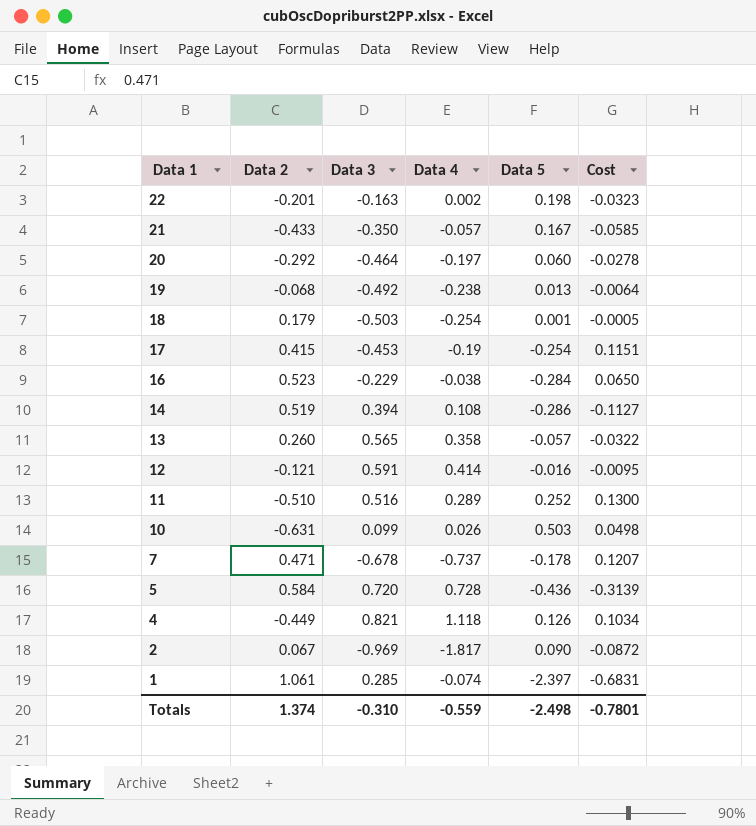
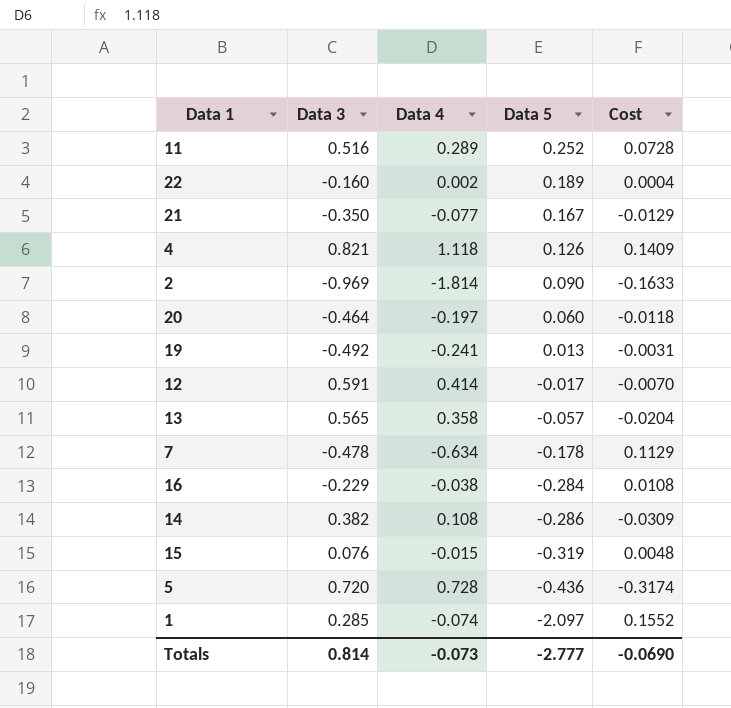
row order: Data 1 descending -> Data 5 descending
column Data 2 | position: 2 -> none
column Cost | formula: [Data 3] * [Data 5] -> [Data 4] * [Data 5]
row 18: 0.179 | -0.503 | -0.254 | 0.001 | -0.0005 -> none
row 17: 0.415 | -0.453 | -0.19 | -0.254 | 0.1151 -> none
row 10: -0.631 | 0.099 | 0.026 | 0.503 | 0.0498 -> none
22 | Data 3: -0.163 -> -0.160
22 | Data 5: 0.198 -> 0.189
21 | Data 4: -0.057 -> -0.077
2 | Data 4: -1.817 -> -1.814
19 | Data 4: -0.238 -> -0.241
12 | Data 5: -0.016 -> -0.017
7 | Data 3: -0.678 -> -0.478
7 | Data 4: -0.737 -> -0.634
14 | Data 3: 0.394 -> 0.382
row 15: none -> 0.076 | -0.015 | -0.319 | 0.0048
1 | Data 5: -2.397 -> -2.097
Totals | Data 3: -0.310 -> 0.814
Totals | Data 4: -0.559 -> -0.073
Totals | Data 5: -2.498 -> -2.777
Totals | Cost: -0.7801 -> -0.0690

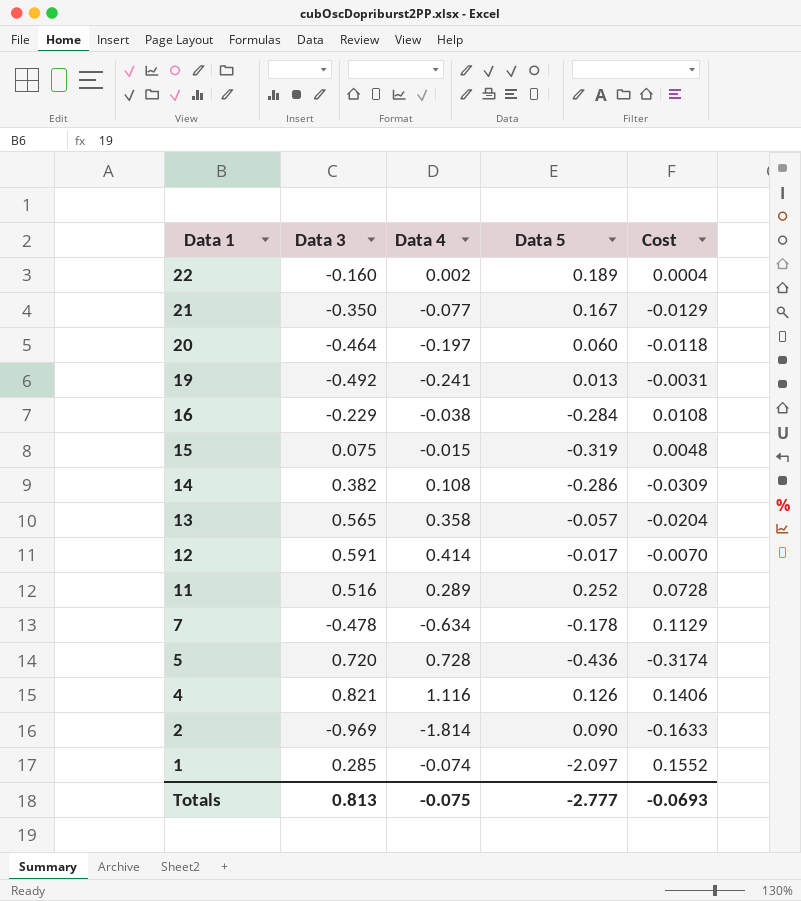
row order: Data 5 descending -> Data 1 descending
15 | Data 3: 0.076 -> 0.075
4 | Data 4: 1.118 -> 1.116
4 | Cost: 0.1409 -> 0.1406
Totals | Data 3: 0.814 -> 0.813
Totals | Data 4: -0.073 -> -0.075
Totals | Cost: -0.0690 -> -0.0693

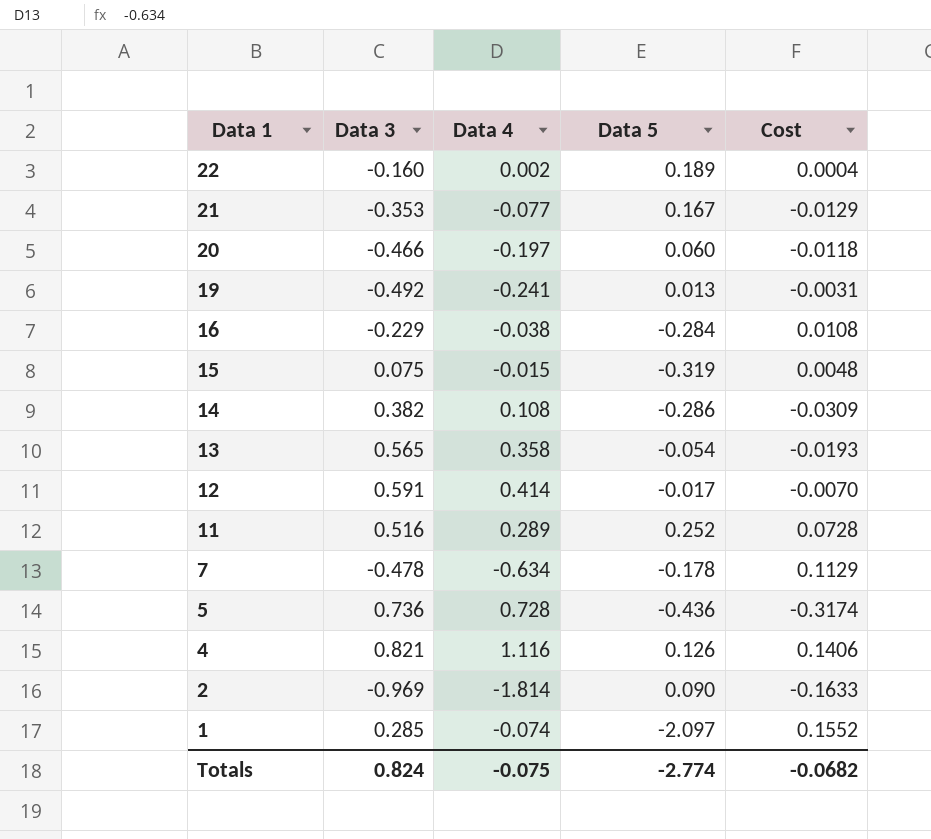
21 | Data 3: -0.350 -> -0.353
20 | Data 3: -0.464 -> -0.466
13 | Data 5: -0.057 -> -0.054
13 | Cost: -0.0204 -> -0.0193
5 | Data 3: 0.720 -> 0.736
Totals | Data 3: 0.813 -> 0.824
Totals | Data 5: -2.777 -> -2.774
Totals | Cost: -0.0693 -> -0.0682

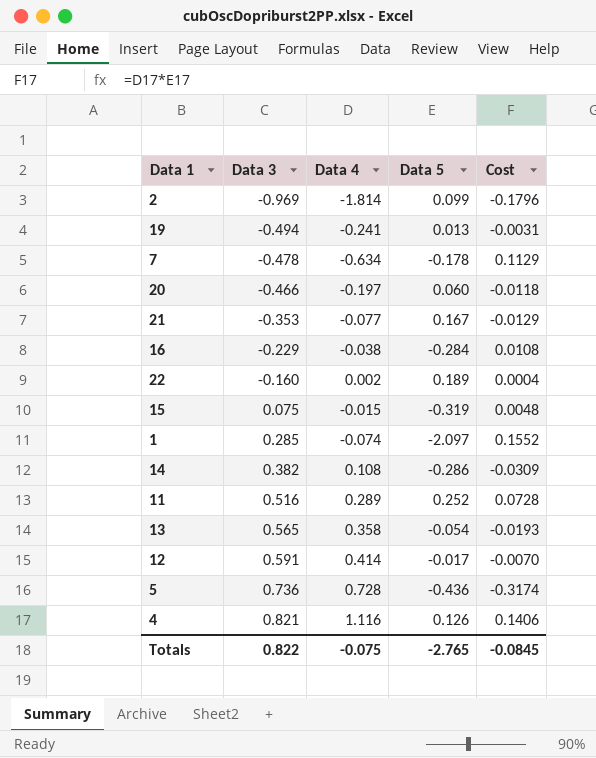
row order: Data 1 descending -> Data 3 ascending
2 | Data 5: 0.090 -> 0.099
2 | Cost: -0.1633 -> -0.1796
19 | Data 3: -0.492 -> -0.494
Totals | Data 3: 0.824 -> 0.822
Totals | Data 5: -2.774 -> -2.765
Totals | Cost: -0.0682 -> -0.0845

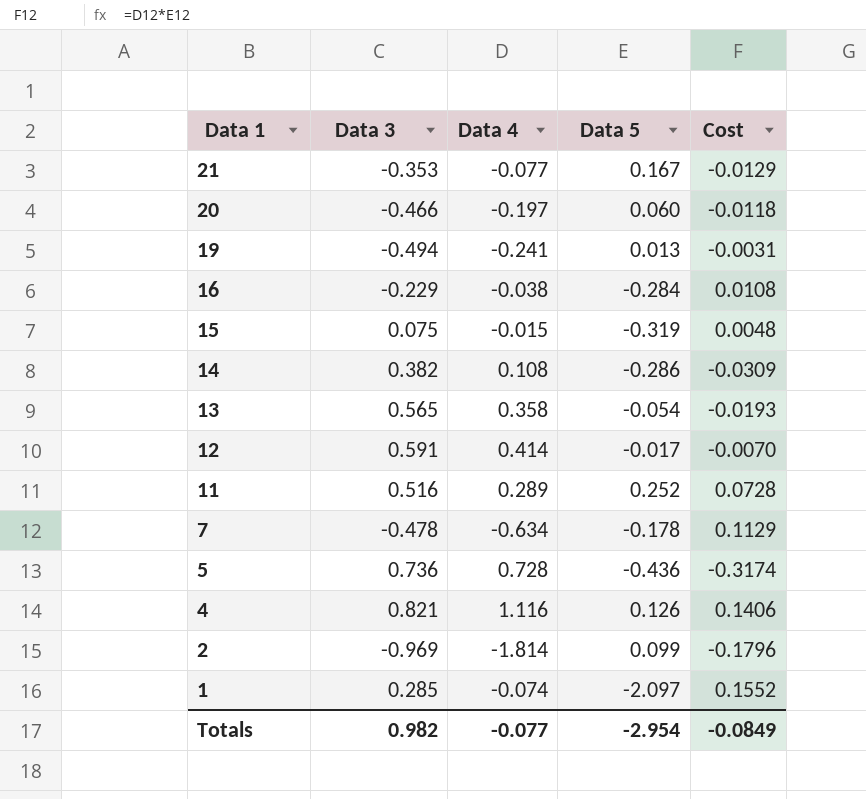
row order: Data 3 ascending -> Data 1 descending
row 22: -0.160 | 0.002 | 0.189 | 0.0004 -> none
Totals | Data 3: 0.822 -> 0.982
Totals | Data 4: -0.075 -> -0.077
Totals | Data 5: -2.765 -> -2.954
Totals | Cost: -0.0845 -> -0.0849

